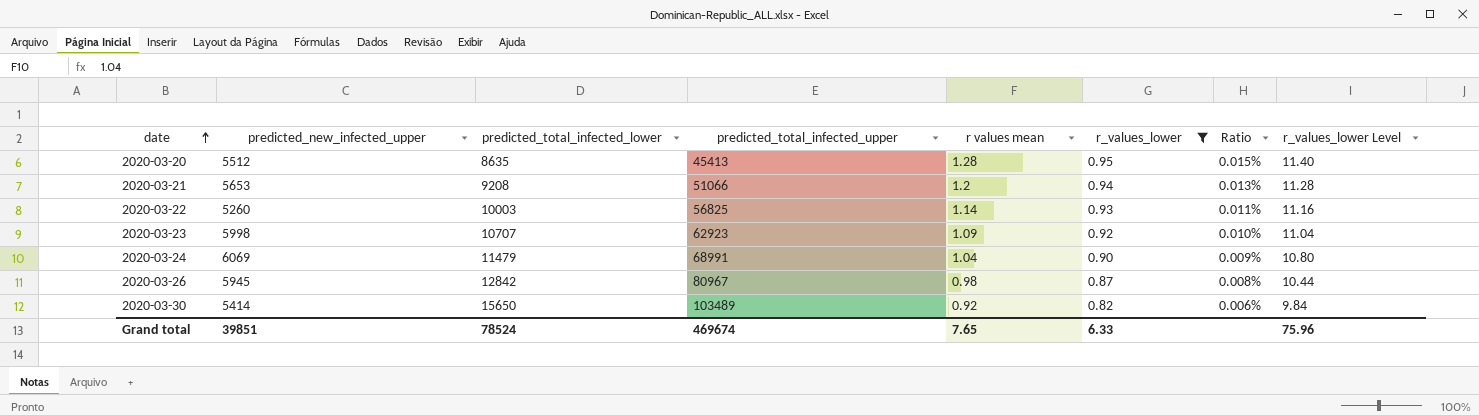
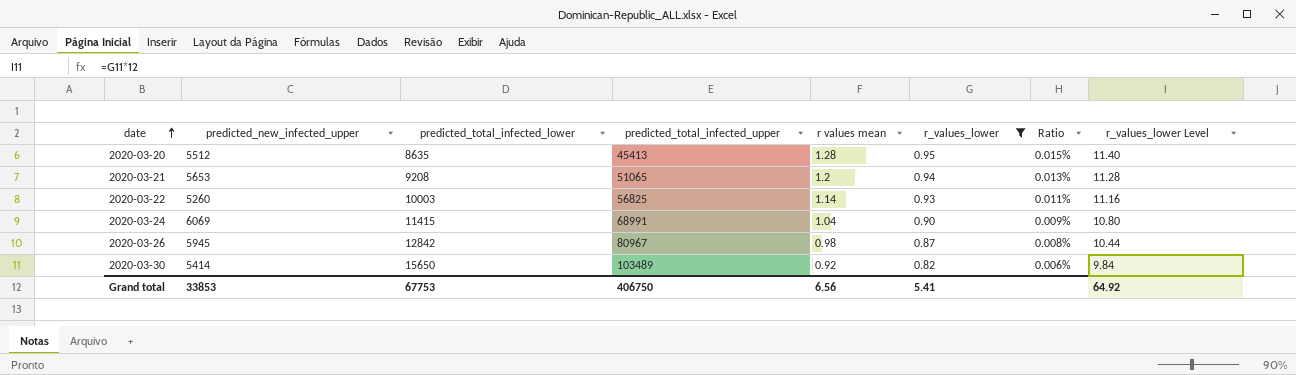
row 2020-03-23: 5998 | 10707 | 62923 | 1.09 | 0.92 | 0.010% | 11.04 -> none
2020-03-21 | predicted_total_infected_upper: 51066 -> 51065
2020-03-24 | predicted_total_infected_lower: 11479 -> 11415
Grand total | predicted_new_infected_upper: 39851 -> 33853
Grand total | predicted_total_infected_lower: 78524 -> 67753
Grand total | predicted_total_infected_upper: 469674 -> 406750
Grand total | r values mean: 7.65 -> 6.56
Grand total | r_values_lower: 6.33 -> 5.41
Grand total | r_values_lower Level: 75.96 -> 64.92

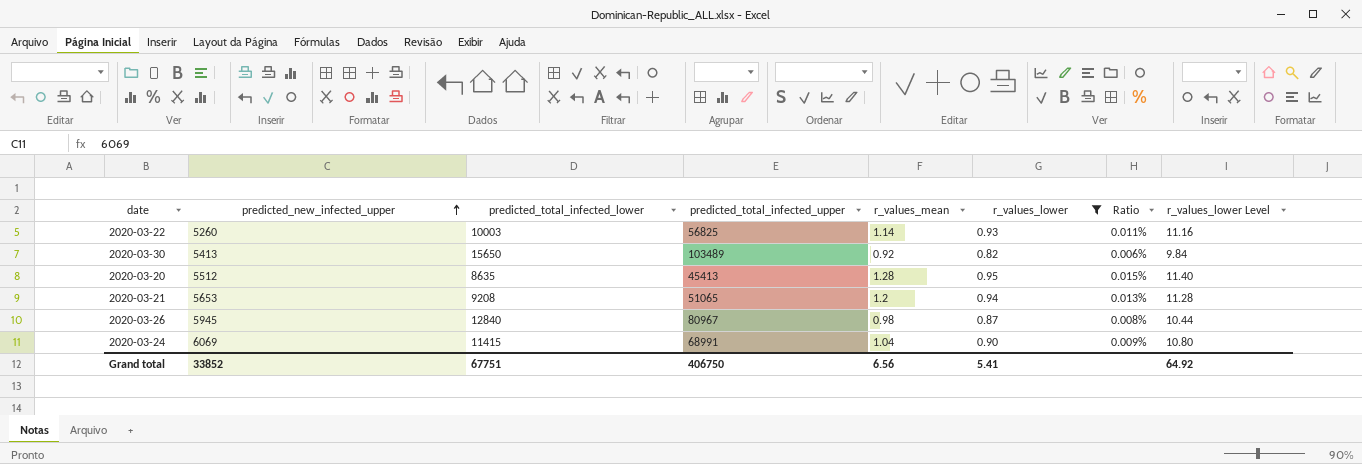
row order: date ascending -> predicted_new_infected_upper ascending
column name: r values mean -> r_values_mean
2020-03-30 | predicted_new_infected_upper: 5414 -> 5413
2020-03-26 | predicted_total_infected_lower: 12842 -> 12840
Grand total | predicted_new_infected_upper: 33853 -> 33852
Grand total | predicted_total_infected_lower: 67753 -> 67751

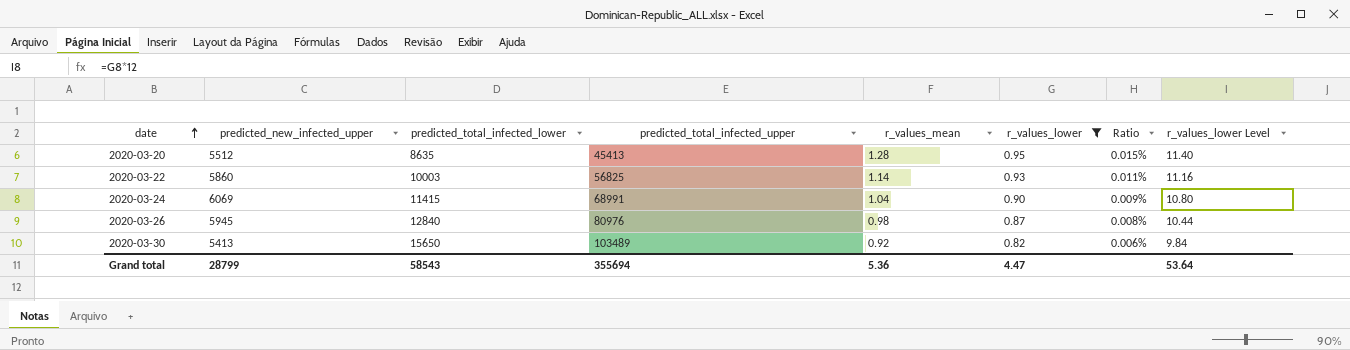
row order: predicted_new_infected_upper ascending -> date ascending
row 2020-03-21: 5653 | 9208 | 51065 | 1.2 | 0.94 | 0.013% | 11.28 -> none
2020-03-22 | predicted_new_infected_upper: 5260 -> 5860
2020-03-26 | predicted_total_infected_upper: 80967 -> 80976
Grand total | predicted_new_infected_upper: 33852 -> 28799
Grand total | predicted_total_infected_lower: 67751 -> 58543
Grand total | predicted_total_infected_upper: 406750 -> 355694
Grand total | r_values_mean: 6.56 -> 5.36
Grand total | r_values_lower: 5.41 -> 4.47
Grand total | r_values_lower Level: 64.92 -> 53.64

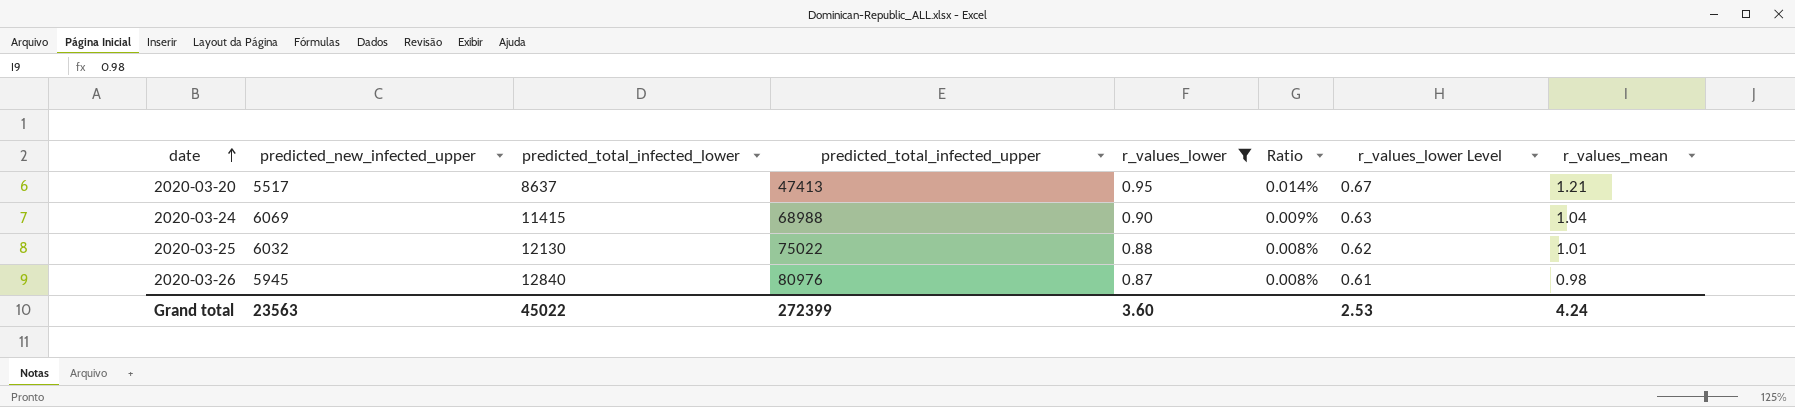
column r_values_lower Level | formula: [r_values_lower] * 12 -> [r_values_lower] * 0.7
column r_values_mean | position: 5 -> 8
row 2020-03-22: 5860 | 10003 | 56825 | 1.14 | 0.93 | 0.011% | 11.16 -> none
row 2020-03-30: 5413 | 15650 | 103489 | 0.92 | 0.82 | 0.006% | 9.84 -> none
2020-03-20 | predicted_new_infected_upper: 5512 -> 5517
2020-03-20 | predicted_total_infected_lower: 8635 -> 8637
2020-03-20 | predicted_total_infected_upper: 45413 -> 47413
2020-03-20 | Ratio: 0.015% -> 0.014%
2020-03-20 | r_values_mean: 1.28 -> 1.21
2020-03-24 | predicted_total_infected_upper: 68991 -> 68988
row 2020-03-25: none -> 6032 | 12130 | 75022 | 0.88 | 0.008% | 0.62 | 1.01
Grand total | predicted_new_infected_upper: 28799 -> 23563
Grand total | predicted_total_infected_lower: 58543 -> 45022
Grand total | predicted_total_infected_upper: 355694 -> 272399
Grand total | r_values_lower: 4.47 -> 3.60
Grand total | r_values_lower Level: 53.64 -> 2.53
Grand total | r_values_mean: 5.36 -> 4.24

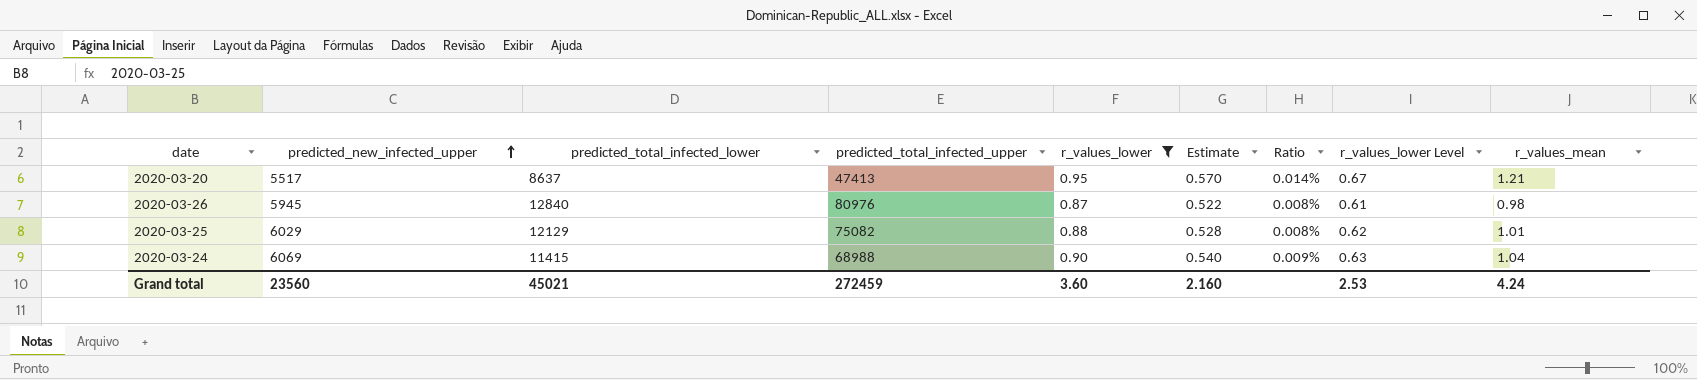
row order: date ascending -> predicted_new_infected_upper ascending
column Estimate | formula: none -> [r_values_lower] * 0.6
2020-03-25 | predicted_new_infected_upper: 6032 -> 6029
2020-03-25 | predicted_total_infected_lower: 12130 -> 12129
2020-03-25 | predicted_total_infected_upper: 75022 -> 75082
Grand total | predicted_new_infected_upper: 23563 -> 23560
Grand total | predicted_total_infected_lower: 45022 -> 45021
Grand total | predicted_total_infected_upper: 272399 -> 272459

